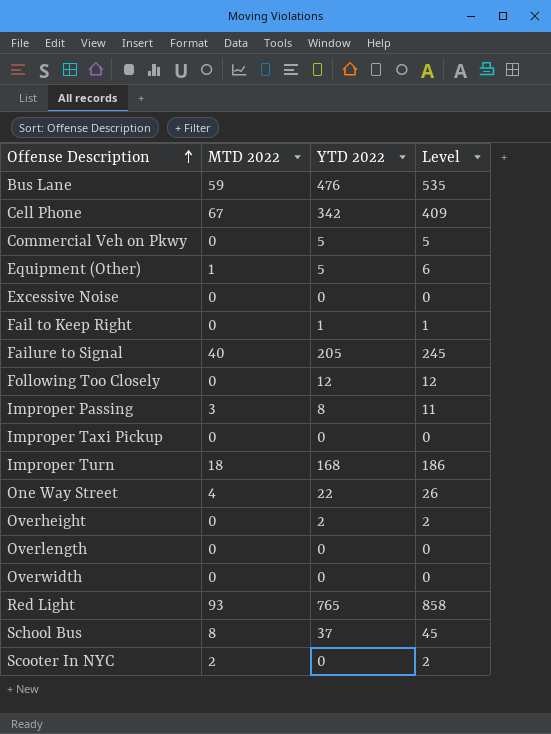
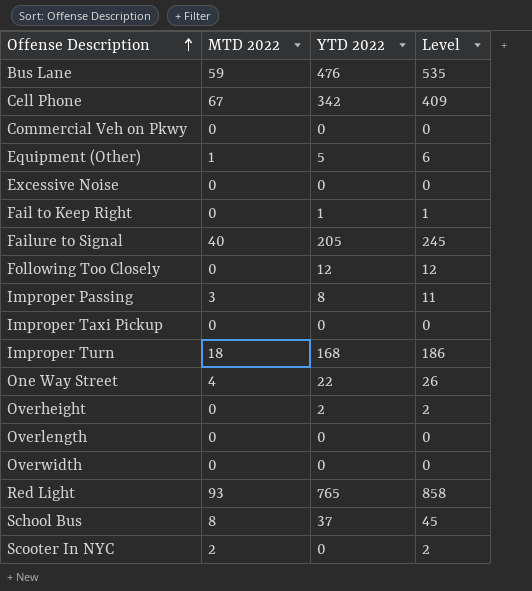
Commercial Veh on Pkwy | YTD 2022: 5 -> 0
Commercial Veh on Pkwy | Level: 5 -> 0

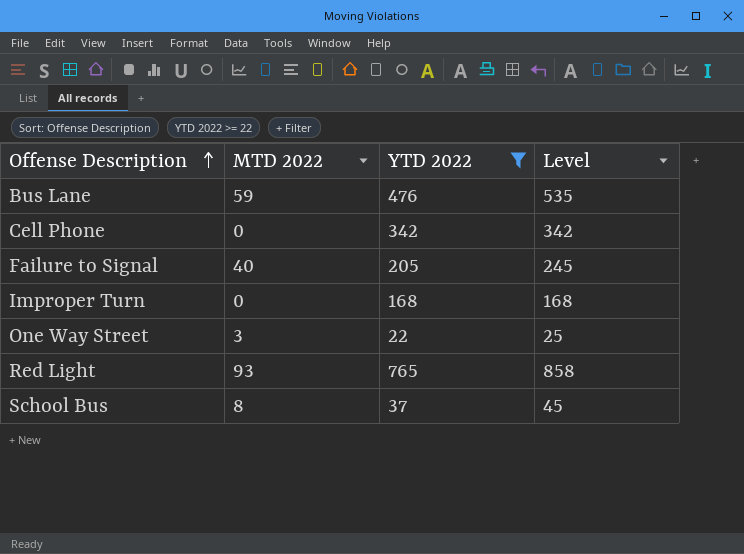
filter: none -> YTD 2022 >= 22
Cell Phone | MTD 2022: 67 -> 0
Cell Phone | Level: 409 -> 342
Improper Turn | MTD 2022: 18 -> 0
Improper Turn | Level: 186 -> 168
One Way Street | MTD 2022: 4 -> 3
One Way Street | Level: 26 -> 25

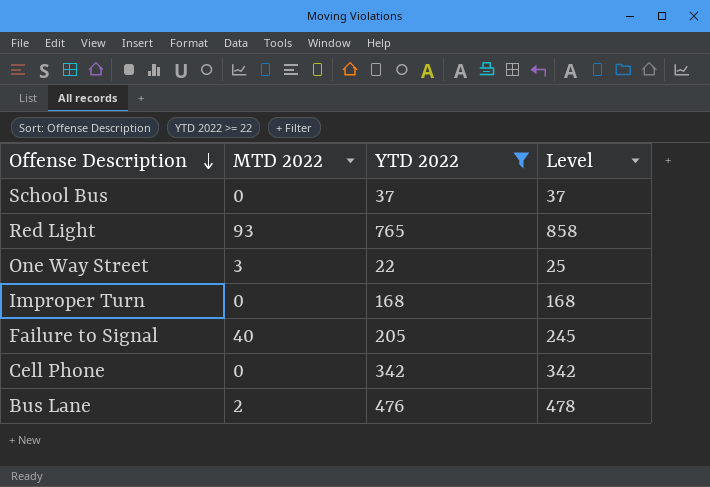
row order: Offense Description ascending -> Offense Description descending
School Bus | MTD 2022: 8 -> 0
School Bus | Level: 45 -> 37
Bus Lane | MTD 2022: 59 -> 2
Bus Lane | Level: 535 -> 478

